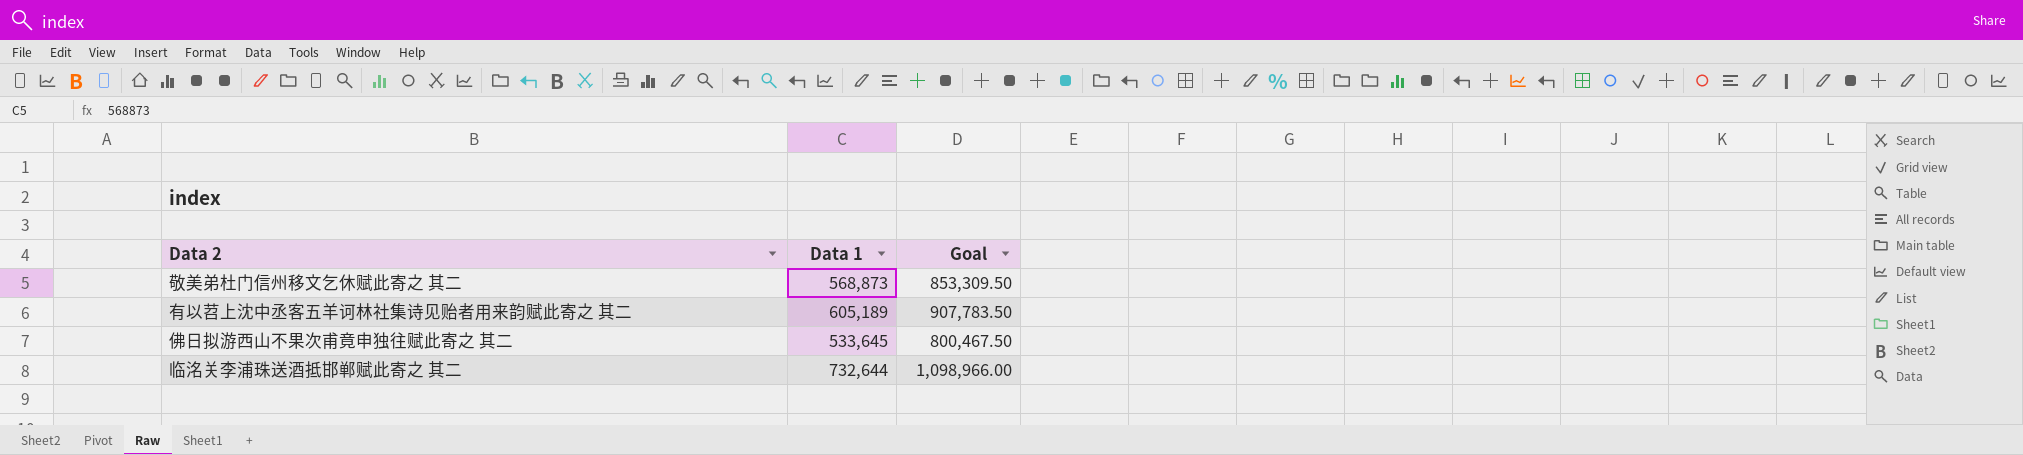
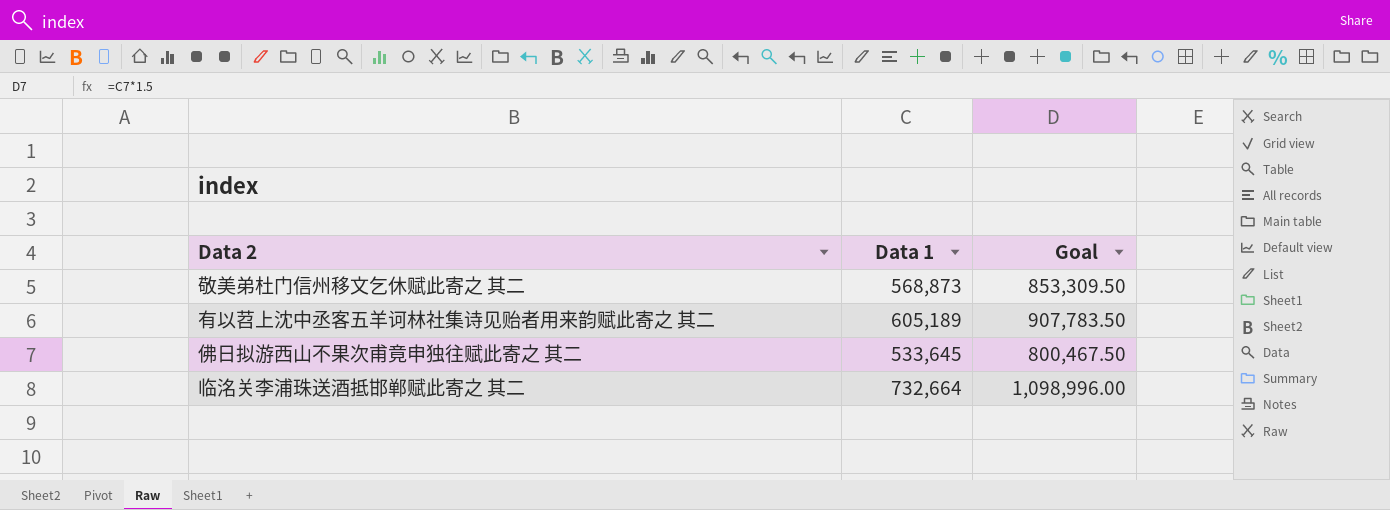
临洺关李浦珠送酒抵邯郸赋此寄之 其二 | Data 1: 732,644 -> 732,664
临洺关李浦珠送酒抵邯郸赋此寄之 其二 | Goal: 1,098,966.00 -> 1,098,996.00

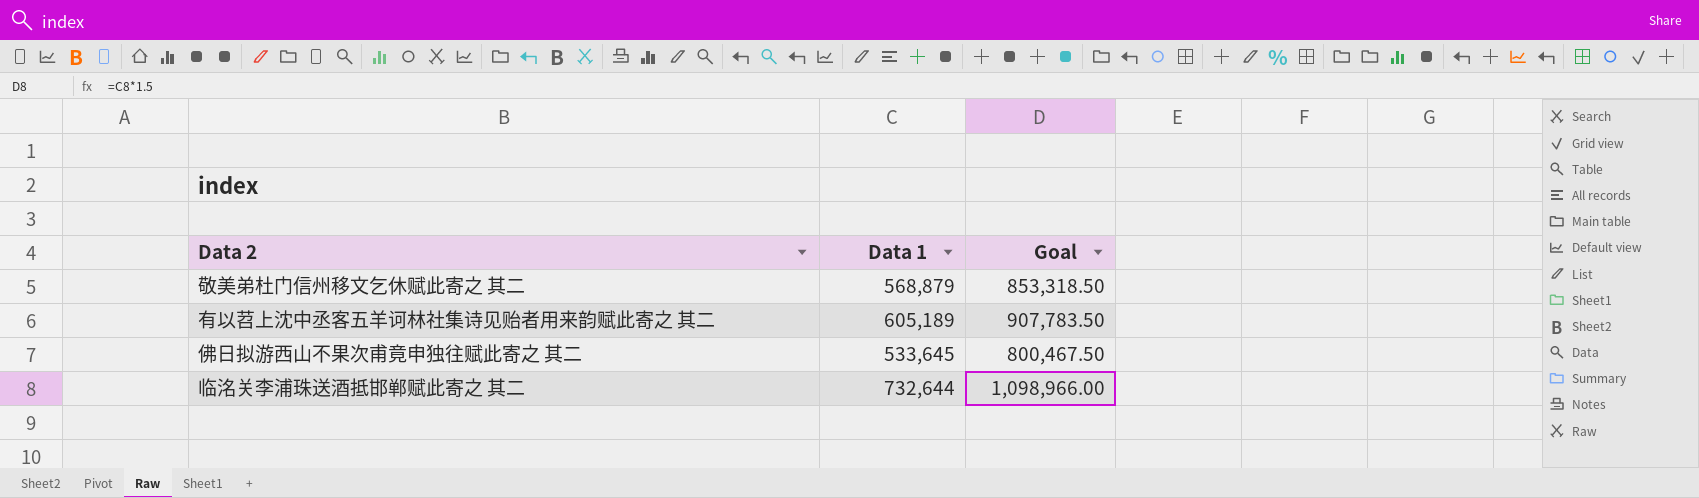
敬美弟杜门信州移文乞休赋此寄之 其二 | Data 1: 568,873 -> 568,879
敬美弟杜门信州移文乞休赋此寄之 其二 | Goal: 853,309.50 -> 853,318.50
临洺关李浦珠送酒抵邯郸赋此寄之 其二 | Data 1: 732,664 -> 732,644
临洺关李浦珠送酒抵邯郸赋此寄之 其二 | Goal: 1,098,996.00 -> 1,098,966.00

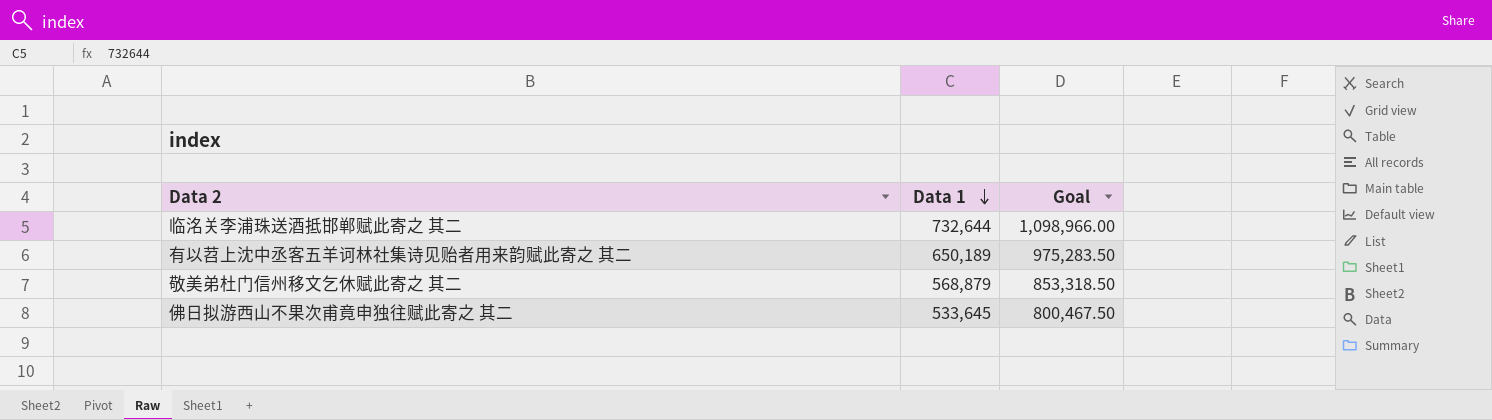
row order: none -> Data 1 descending
有以苕上沈中丞客五羊诃林社集诗见贻者用来韵赋此寄之 其二 | Data 1: 605,189 -> 650,189
有以苕上沈中丞客五羊诃林社集诗见贻者用来韵赋此寄之 其二 | Goal: 907,783.50 -> 975,283.50

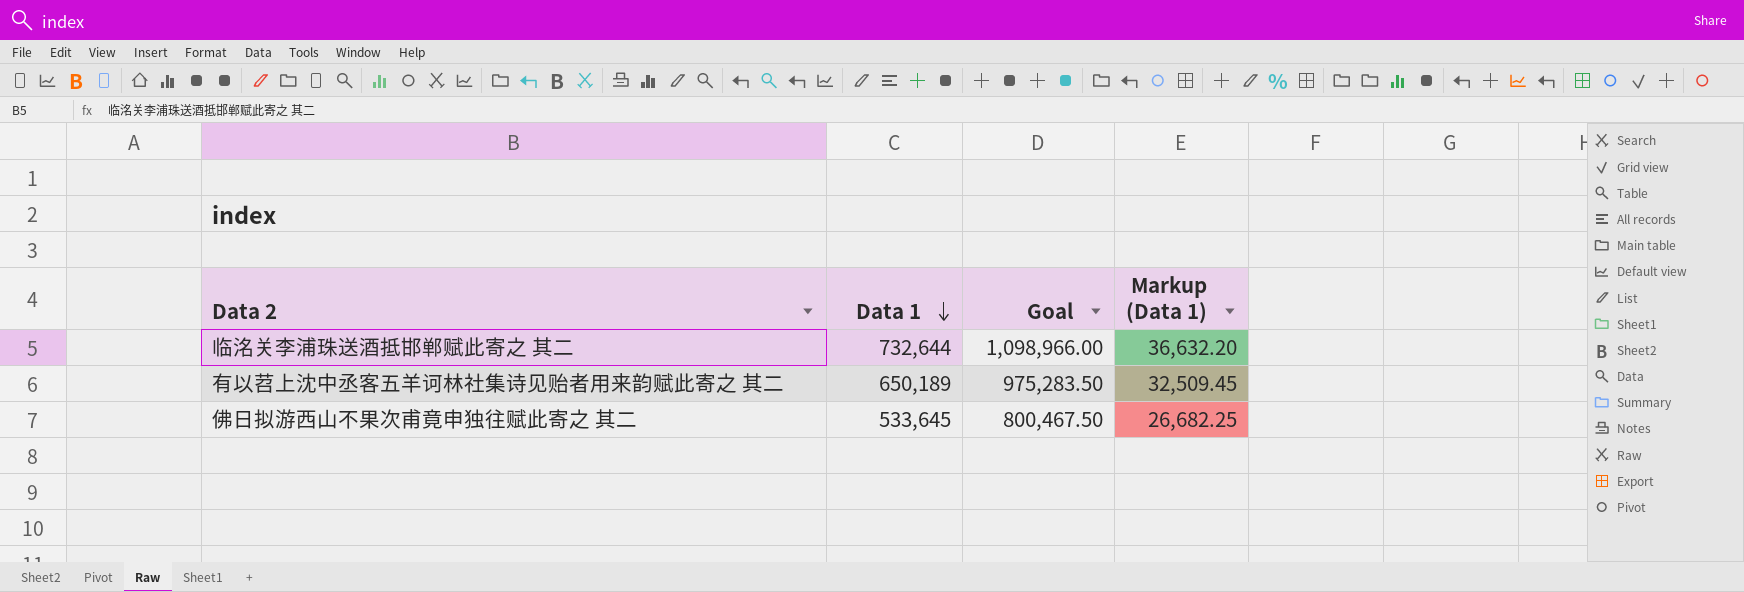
column Markup (Data 1) | formula: none -> [Data 1] * 0.05
row 敬美弟杜门信州移文乞休赋此寄之 其二: 568,879 | 853,318.50 -> none

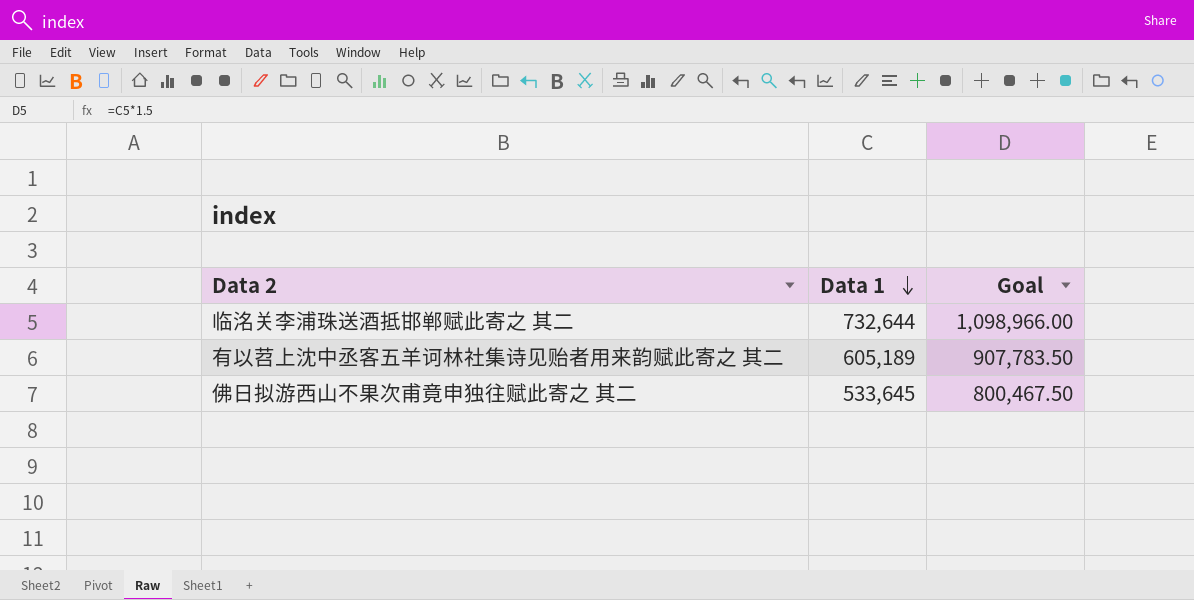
column Markup (Data 1) | formula: [Data 1] * 0.05 -> none
有以苕上沈中丞客五羊诃林社集诗见贻者用来韵赋此寄之 其二 | Data 1: 650,189 -> 605,189
有以苕上沈中丞客五羊诃林社集诗见贻者用来韵赋此寄之 其二 | Goal: 975,283.50 -> 907,783.50

